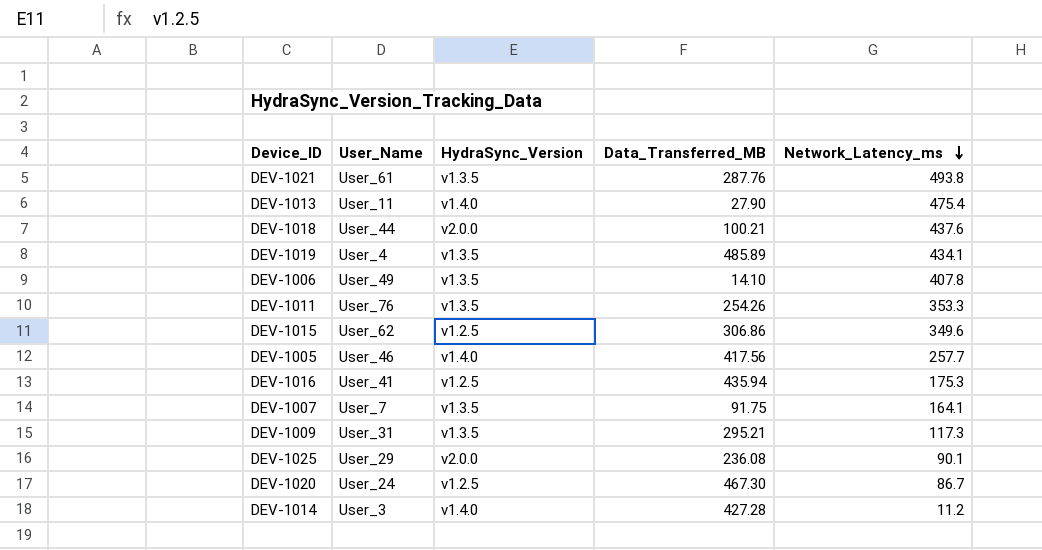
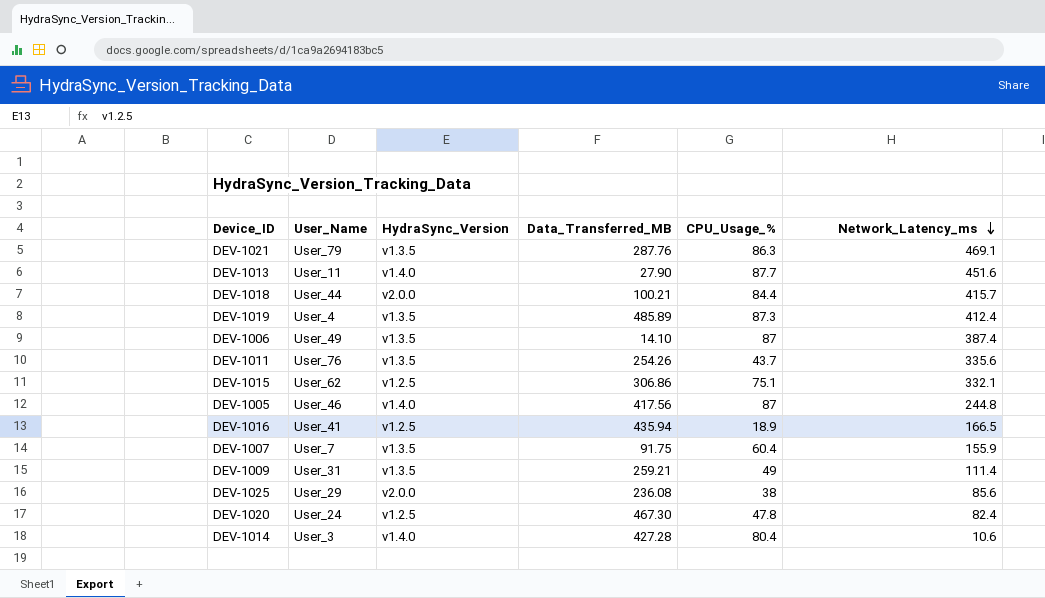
column CPU_Usage_% | position: none -> 5
DEV-1021 | User_Name: User_61 -> User_79
DEV-1021 | Network_Latency_ms: 493.8 -> 469.1
DEV-1013 | Network_Latency_ms: 475.4 -> 451.6
DEV-1018 | Network_Latency_ms: 437.6 -> 415.7
DEV-1019 | Network_Latency_ms: 434.1 -> 412.4
DEV-1006 | Network_Latency_ms: 407.8 -> 387.4
DEV-1011 | Network_Latency_ms: 353.3 -> 335.6
DEV-1015 | Network_Latency_ms: 349.6 -> 332.1
DEV-1005 | Network_Latency_ms: 257.7 -> 244.8
DEV-1016 | Network_Latency_ms: 175.3 -> 166.5
DEV-1007 | Network_Latency_ms: 164.1 -> 155.9
DEV-1009 | Data_Transferred_MB: 295.21 -> 259.21
DEV-1009 | Network_Latency_ms: 117.3 -> 111.4
DEV-1025 | Network_Latency_ms: 90.1 -> 85.6
DEV-1020 | Network_Latency_ms: 86.7 -> 82.4
DEV-1014 | Network_Latency_ms: 11.2 -> 10.6

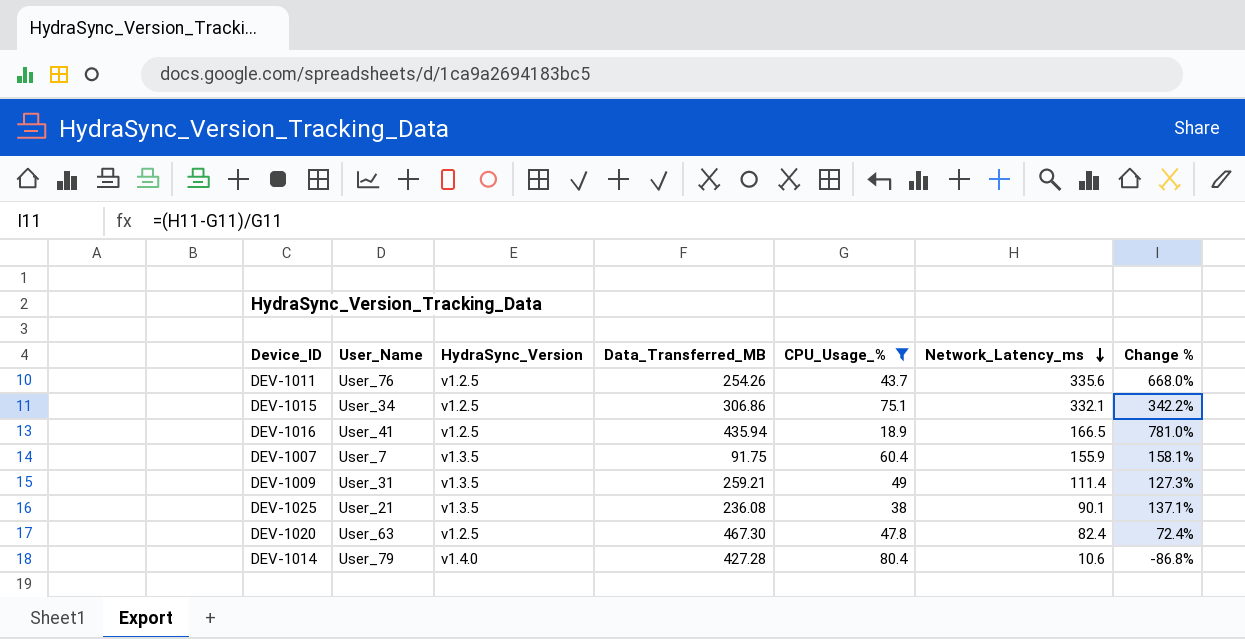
filter: none -> CPU_Usage_% <= 80.4
column Change % | formula: none -> ([Network_Latency_ms] - [CPU_Usage_%]) / [CPU_Usage_%]
DEV-1011 | HydraSync_Version: v1.3.5 -> v1.2.5
DEV-1015 | User_Name: User_62 -> User_34
DEV-1025 | User_Name: User_29 -> User_21
DEV-1025 | HydraSync_Version: v2.0.0 -> v1.3.5
DEV-1025 | Network_Latency_ms: 85.6 -> 90.1
DEV-1020 | User_Name: User_24 -> User_63
DEV-1014 | User_Name: User_3 -> User_79

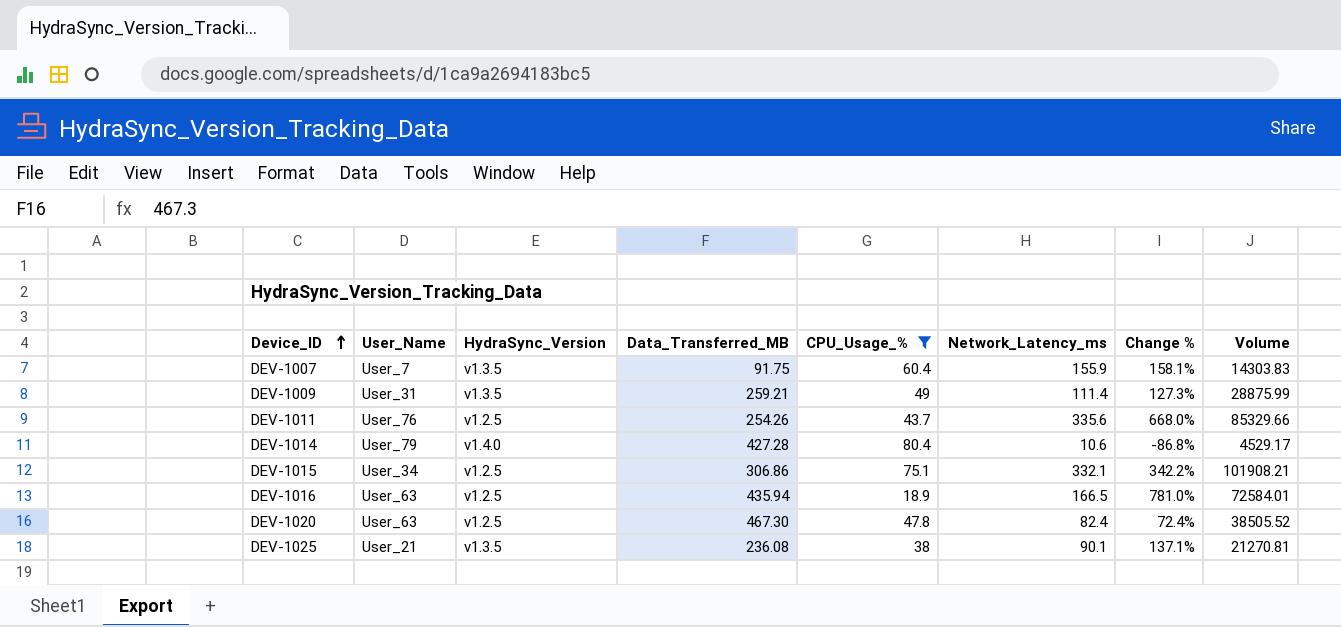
row order: Network_Latency_ms descending -> Device_ID ascending
column Volume | formula: none -> [Data_Transferred_MB] * [Network_Latency_ms]
DEV-1016 | User_Name: User_41 -> User_63

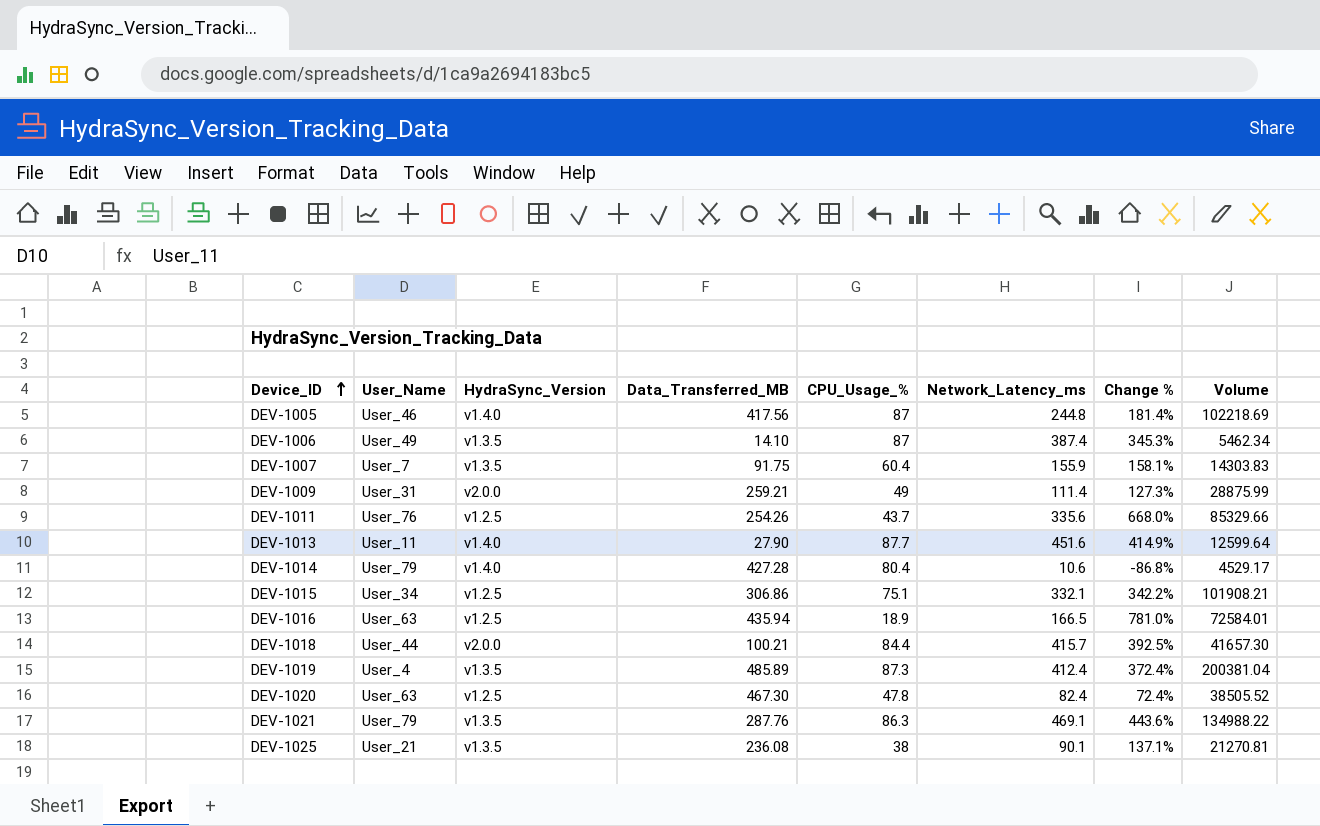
filter: CPU_Usage_% <= 80.4 -> none
DEV-1009 | HydraSync_Version: v1.3.5 -> v2.0.0

